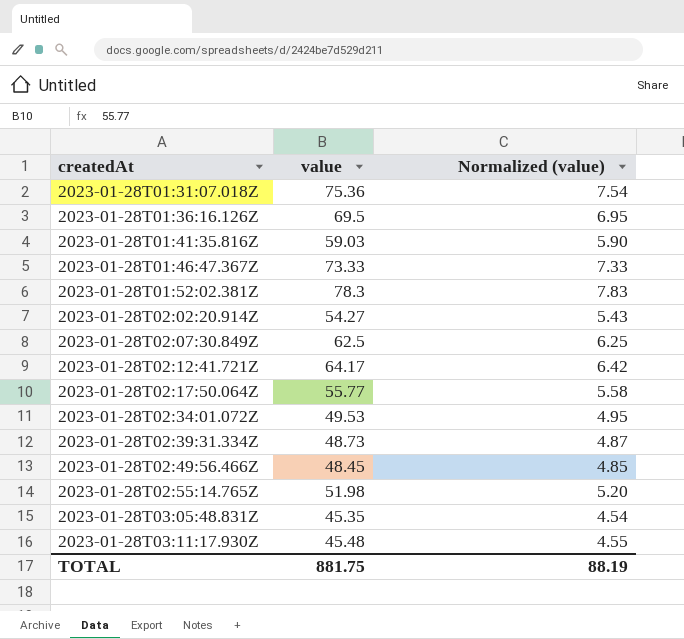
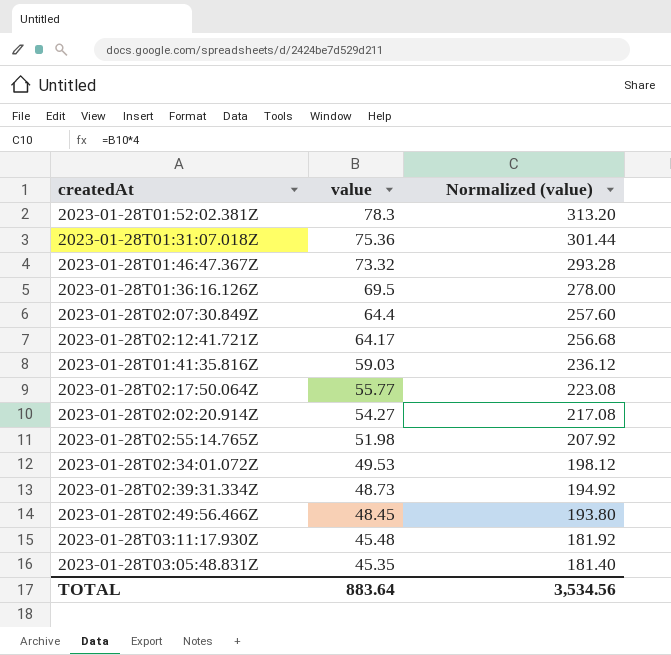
row order: createdAt ascending -> value descending
column Normalized (value) | formula: [value] * 0.1 -> [value] * 4
2023-01-28T01:46:47.367Z | value: 73.33 -> 73.32
2023-01-28T02:07:30.849Z | value: 62.5 -> 64.4
TOTAL | value: 881.75 -> 883.64
TOTAL | Normalized (value): 88.19 -> 3,534.56

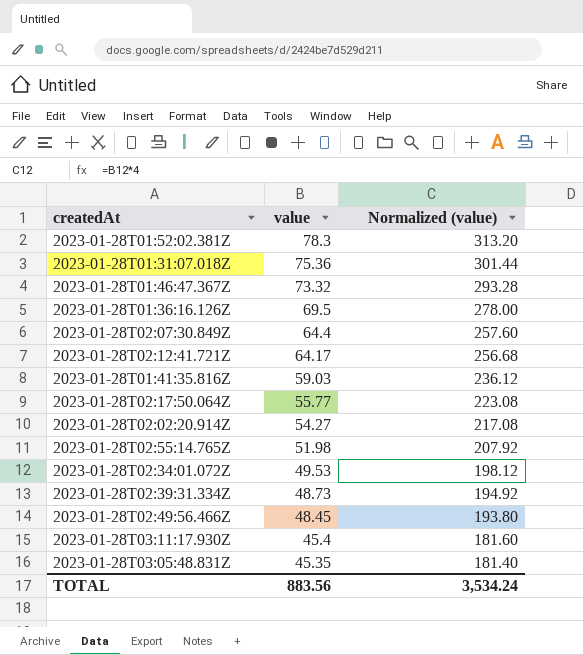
2023-01-28T03:11:17.930Z | value: 45.48 -> 45.4
2023-01-28T03:11:17.930Z | Normalized (value): 181.92 -> 181.60
TOTAL | value: 883.64 -> 883.56
TOTAL | Normalized (value): 3,534.56 -> 3,534.24

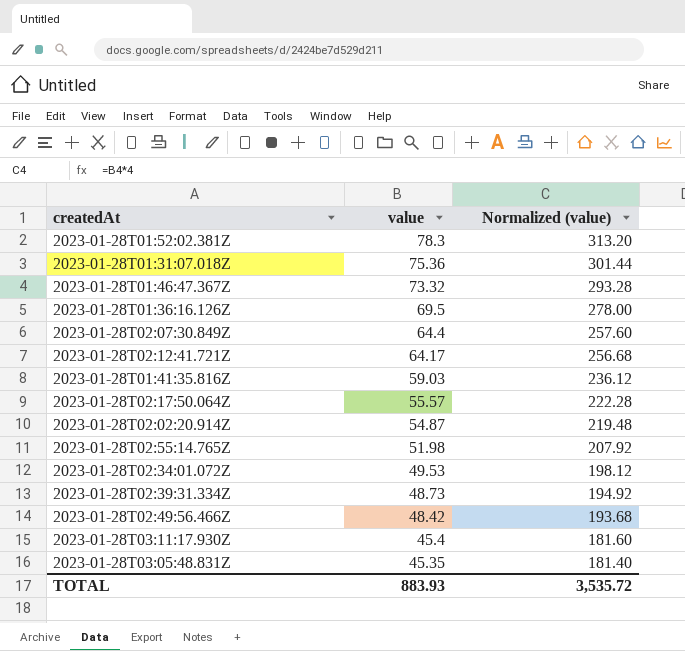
2023-01-28T02:17:50.064Z | value: 55.77 -> 55.57
2023-01-28T02:17:50.064Z | Normalized (value): 223.08 -> 222.28
2023-01-28T02:02:20.914Z | value: 54.27 -> 54.87
2023-01-28T02:02:20.914Z | Normalized (value): 217.08 -> 219.48
2023-01-28T02:49:56.466Z | value: 48.45 -> 48.42
2023-01-28T02:49:56.466Z | Normalized (value): 193.80 -> 193.68
TOTAL | value: 883.56 -> 883.93
TOTAL | Normalized (value): 3,534.24 -> 3,535.72

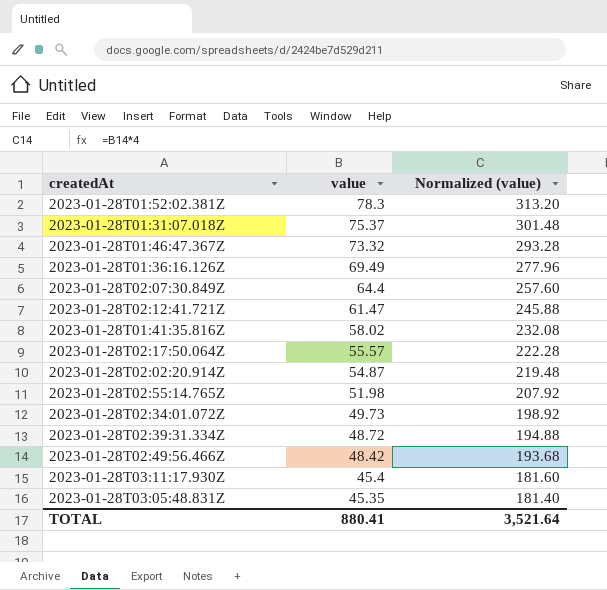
2023-01-28T01:31:07.018Z | value: 75.36 -> 75.37
2023-01-28T01:31:07.018Z | Normalized (value): 301.44 -> 301.48
2023-01-28T01:36:16.126Z | value: 69.5 -> 69.49
2023-01-28T01:36:16.126Z | Normalized (value): 278.00 -> 277.96
2023-01-28T02:12:41.721Z | value: 64.17 -> 61.47
2023-01-28T02:12:41.721Z | Normalized (value): 256.68 -> 245.88
2023-01-28T01:41:35.816Z | value: 59.03 -> 58.02
2023-01-28T01:41:35.816Z | Normalized (value): 236.12 -> 232.08
2023-01-28T02:34:01.072Z | value: 49.53 -> 49.73
2023-01-28T02:34:01.072Z | Normalized (value): 198.12 -> 198.92
2023-01-28T02:39:31.334Z | value: 48.73 -> 48.72
2023-01-28T02:39:31.334Z | Normalized (value): 194.92 -> 194.88
TOTAL | value: 883.93 -> 880.41
TOTAL | Normalized (value): 3,535.72 -> 3,521.64

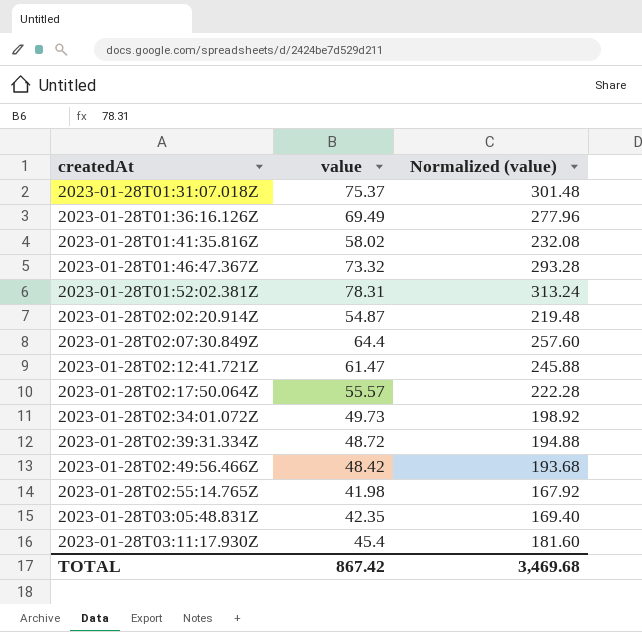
row order: value descending -> createdAt ascending
2023-01-28T01:52:02.381Z | value: 78.3 -> 78.31
2023-01-28T01:52:02.381Z | Normalized (value): 313.20 -> 313.24
2023-01-28T02:55:14.765Z | value: 51.98 -> 41.98
2023-01-28T02:55:14.765Z | Normalized (value): 207.92 -> 167.92
2023-01-28T03:05:48.831Z | value: 45.35 -> 42.35
2023-01-28T03:05:48.831Z | Normalized (value): 181.40 -> 169.40
TOTAL | value: 880.41 -> 867.42
TOTAL | Normalized (value): 3,521.64 -> 3,469.68

